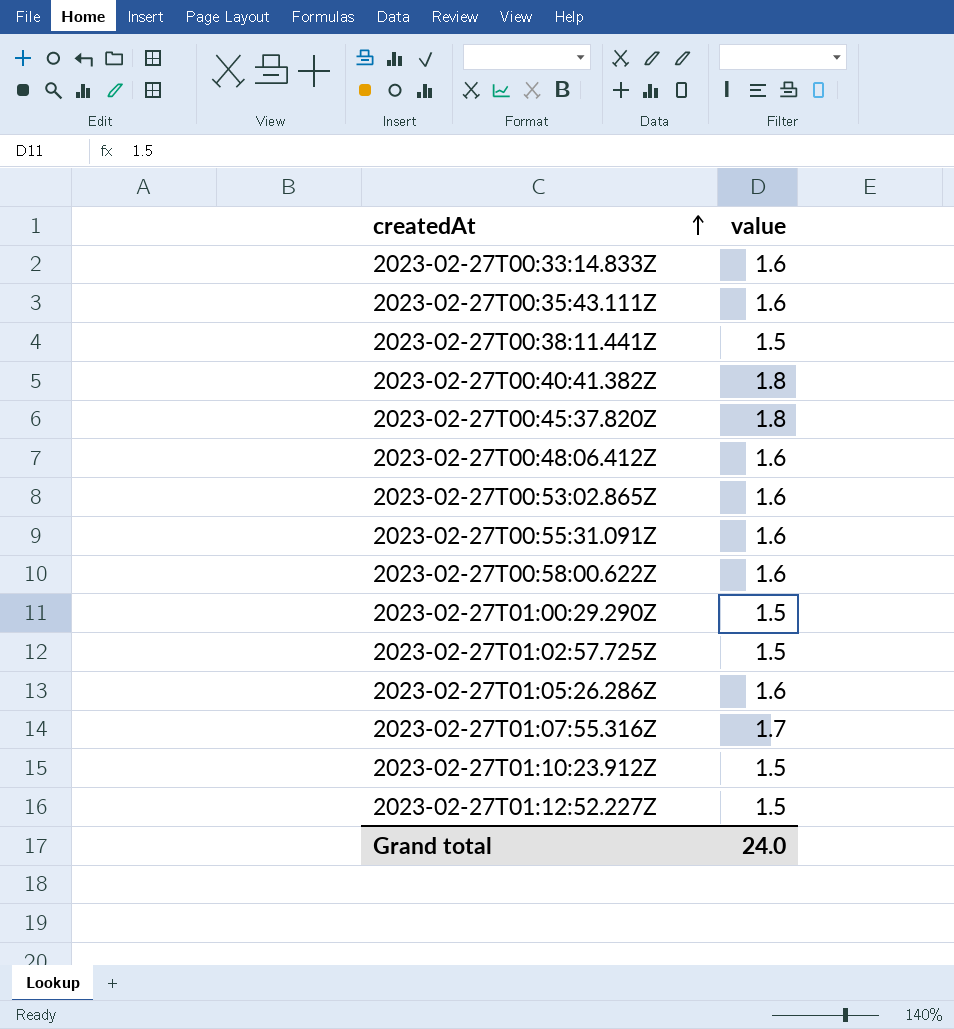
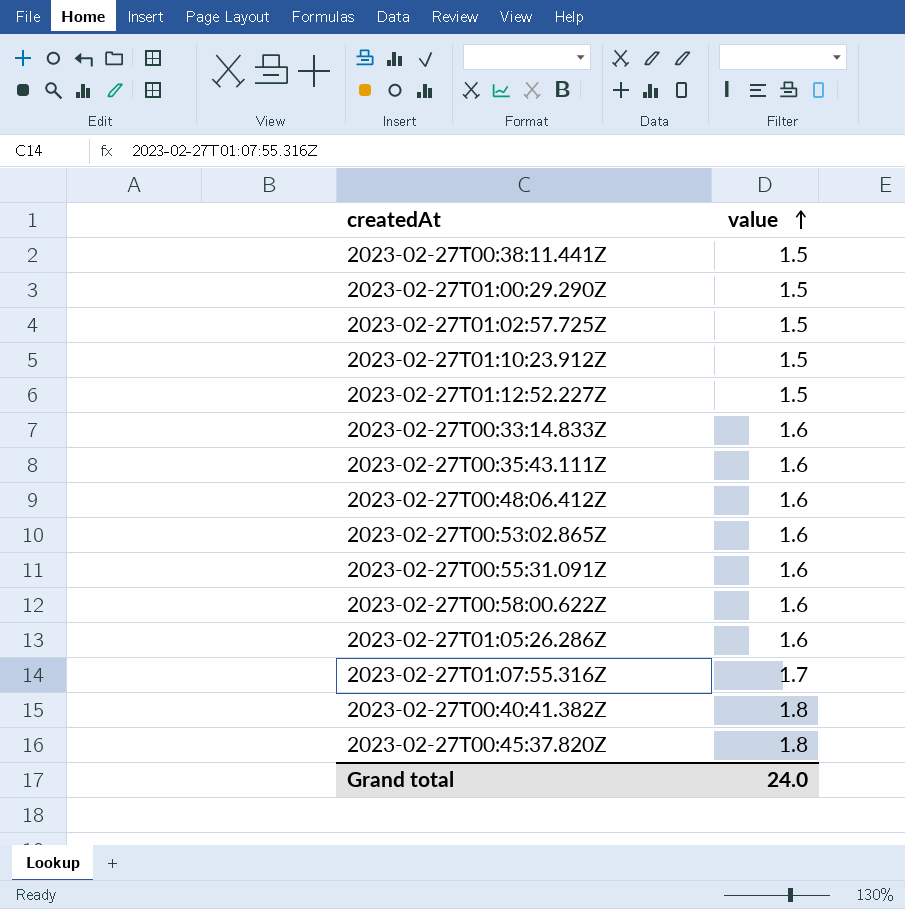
row order: createdAt ascending -> value ascending

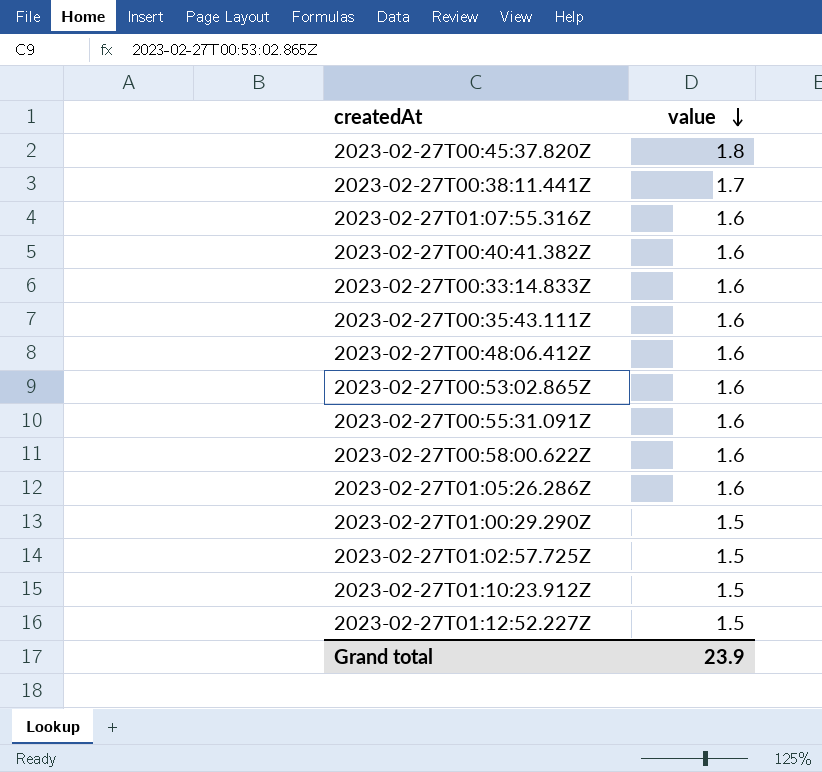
row order: value ascending -> value descending
2023-02-27T00:38:11.441Z | value: 1.5 -> 1.7
2023-02-27T01:07:55.316Z | value: 1.7 -> 1.6
2023-02-27T00:40:41.382Z | value: 1.8 -> 1.6
Grand total | value: 24.0 -> 23.9

